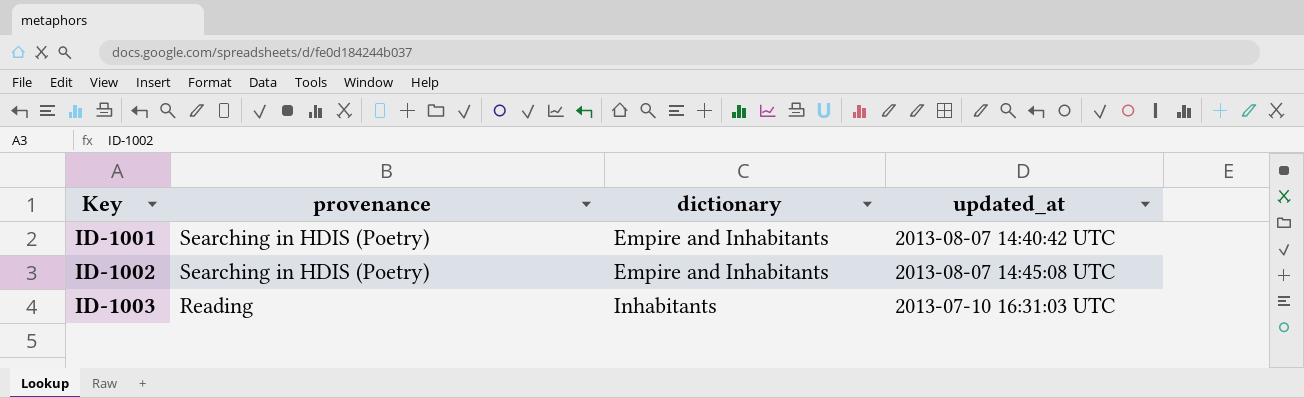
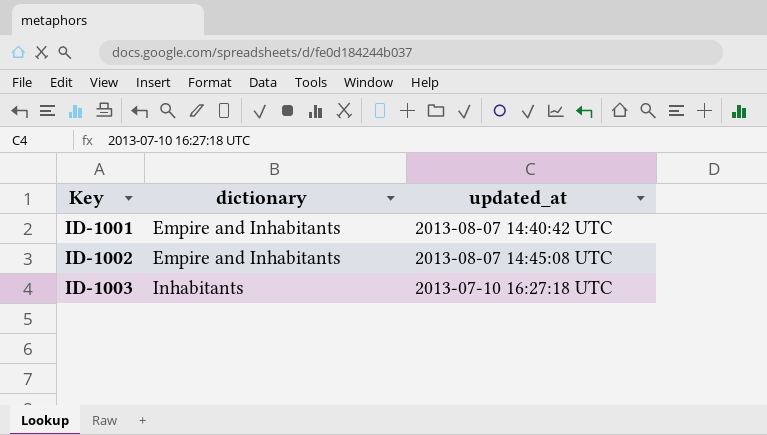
column provenance | position: 2 -> none
ID-1003 | updated_at: 2013-07-10 16:31:03 UTC -> 2013-07-10 16:27:18 UTC

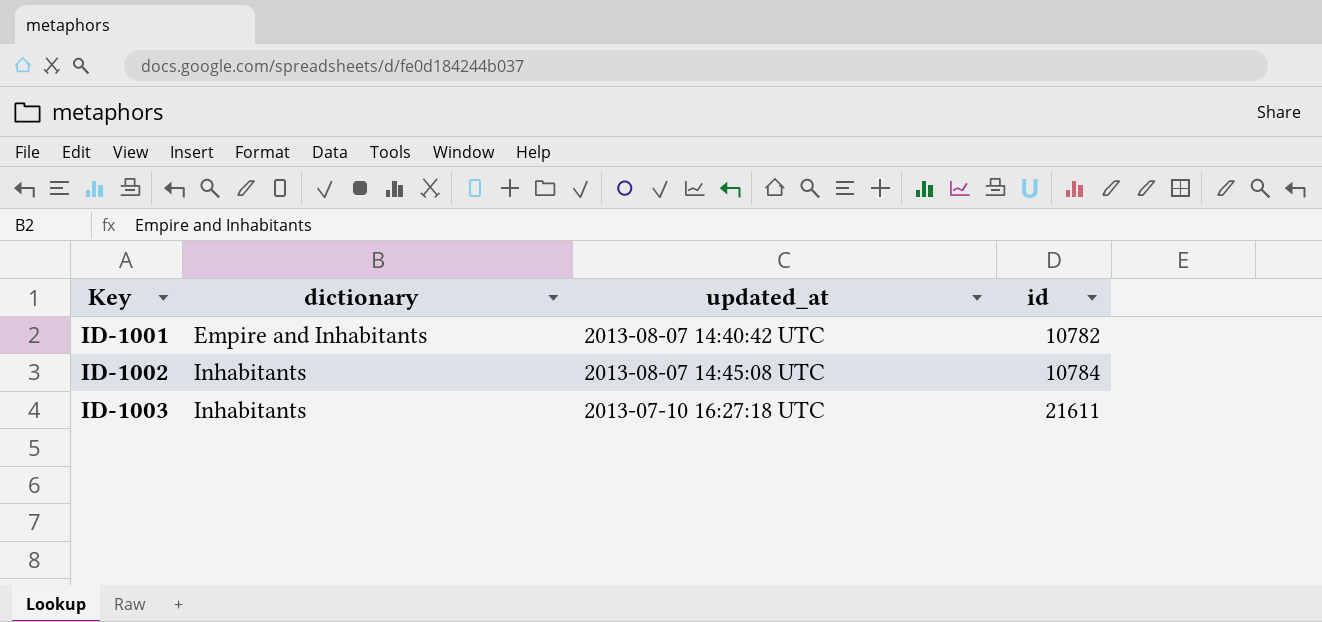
column id | position: none -> 4
ID-1002 | dictionary: Empire and Inhabitants -> Inhabitants

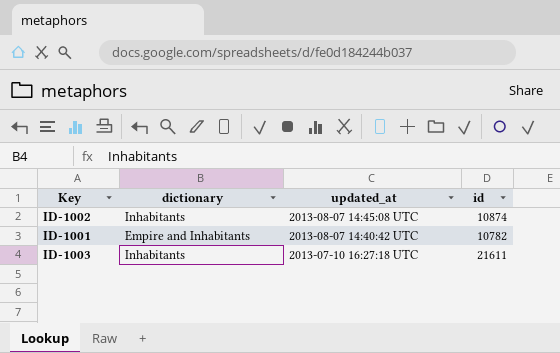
row order: Key ascending -> updated_at descending
ID-1002 | id: 10784 -> 10874

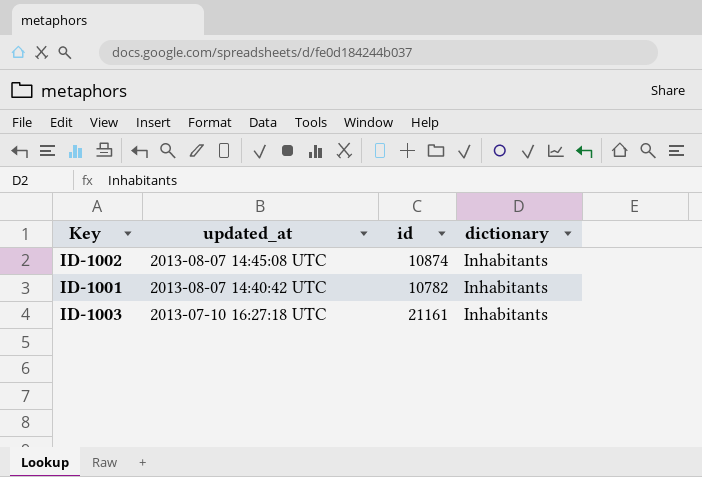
column dictionary | position: 2 -> 4
ID-1001 | dictionary: Empire and Inhabitants -> Inhabitants
ID-1003 | id: 21611 -> 21161

